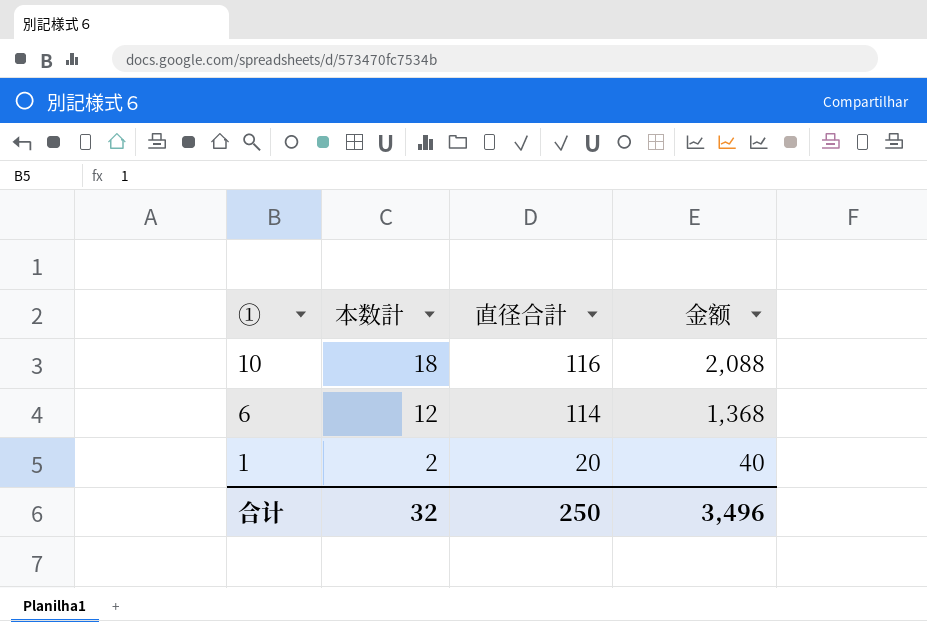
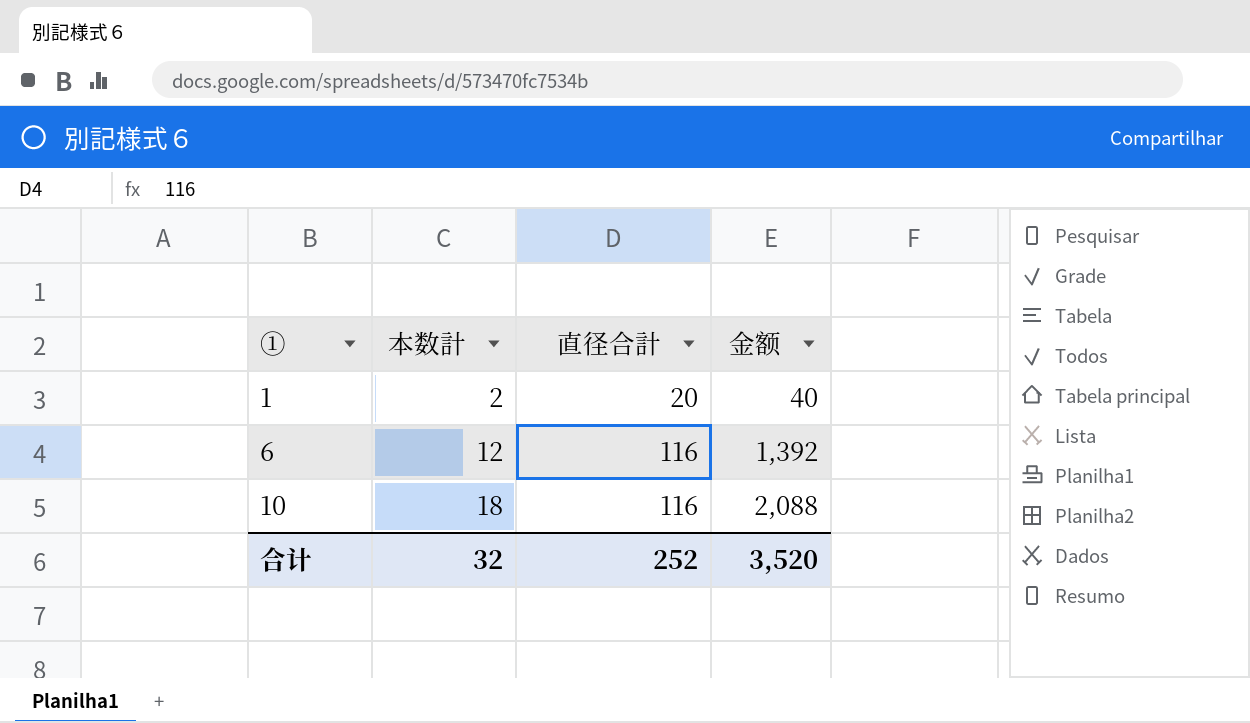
row order: ① descending -> ① ascending
6 | 直径合計: 114 -> 116
6 | 金额: 1,368 -> 1,392
合计 | 直径合計: 250 -> 252
合计 | 金额: 3,496 -> 3,520

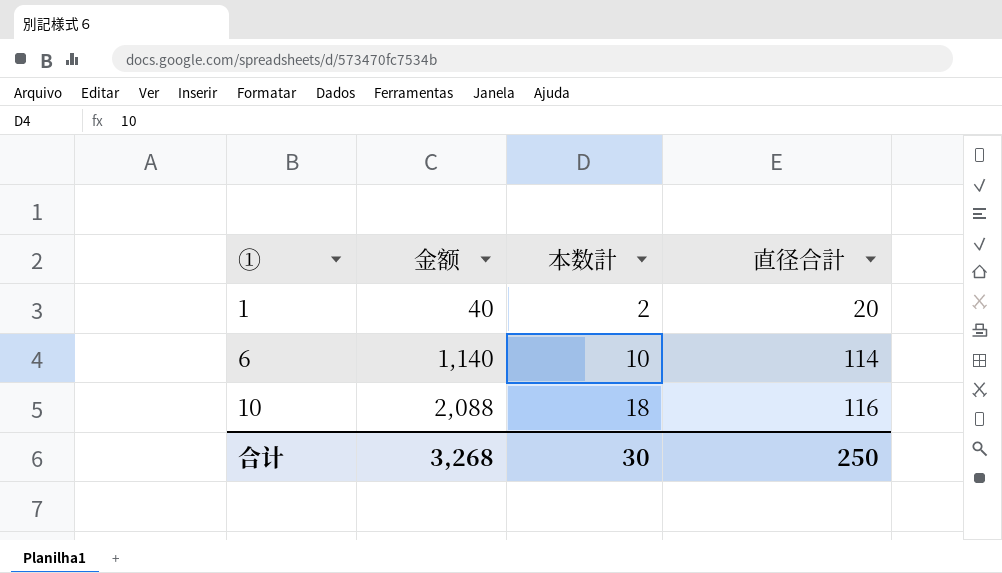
column 金额 | position: 4 -> 2
6 | 金额: 1,392 -> 1,140
6 | 本数計: 12 -> 10
6 | 直径合計: 116 -> 114
合计 | 金额: 3,520 -> 3,268
合计 | 本数計: 32 -> 30
合计 | 直径合計: 252 -> 250

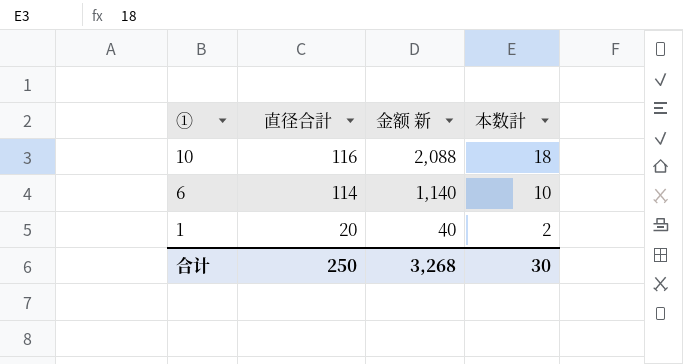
row order: ① ascending -> ① descending
column 直径合計 | position: 4 -> 2
column name: 金额 -> 金额 新

